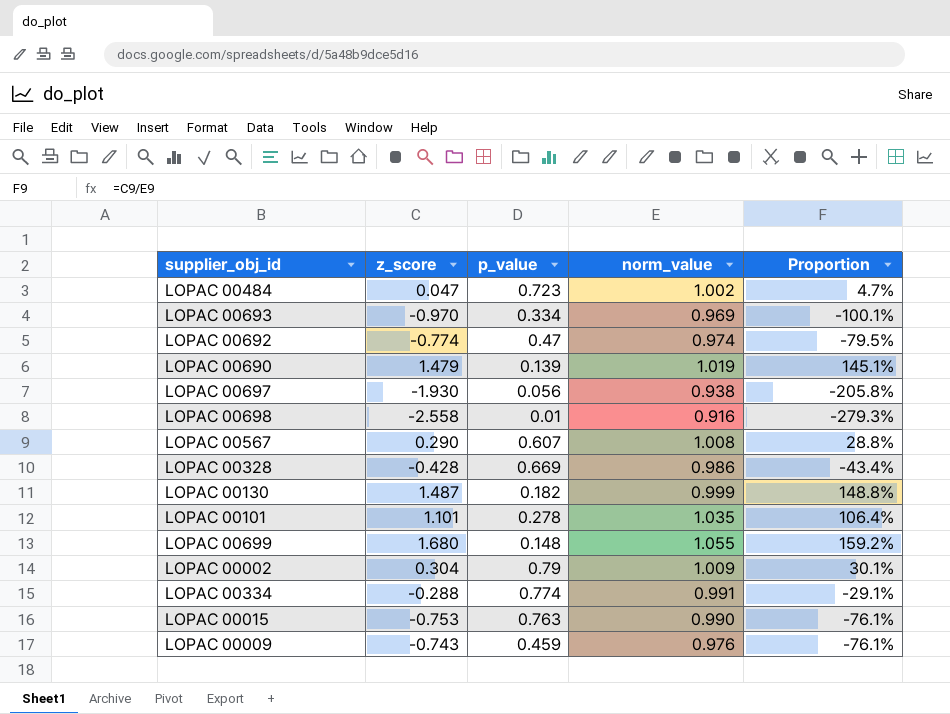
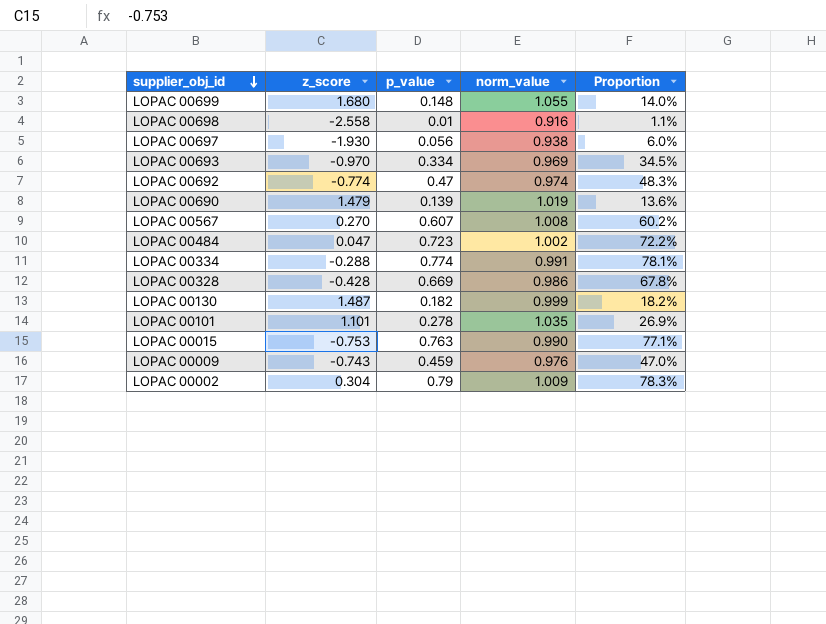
row order: none -> supplier_obj_id descending
column Proportion | formula: [z_score] / [norm_value] -> [p_value] / [norm_value]
LOPAC 00567 | z_score: 0.290 -> 0.270

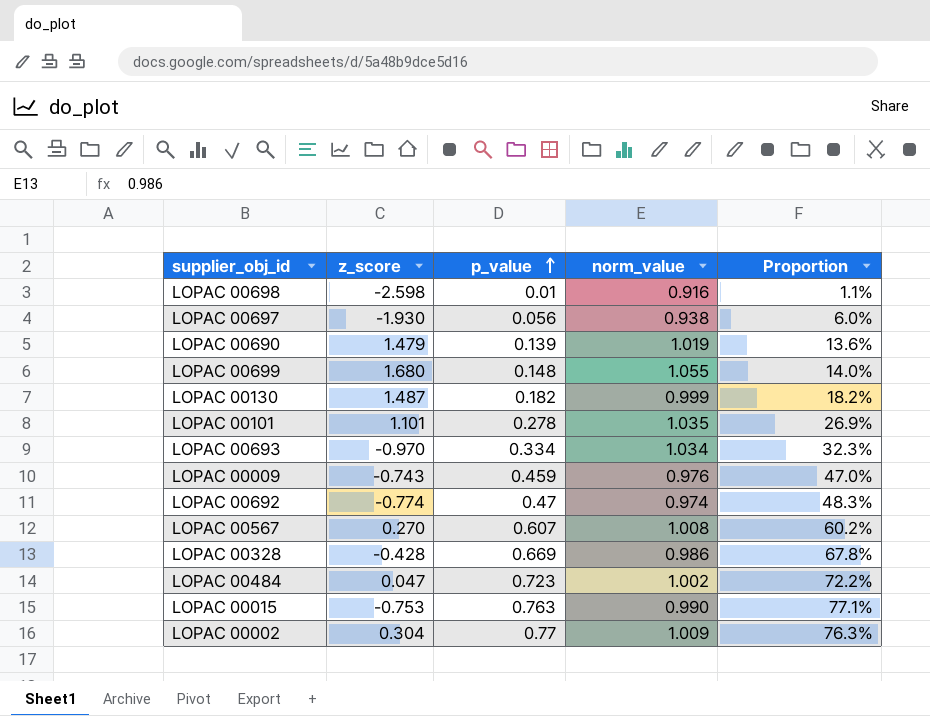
row order: supplier_obj_id descending -> p_value ascending
row LOPAC 00334: -0.288 | 0.774 | 0.991 | 78.1% -> none
LOPAC 00698 | z_score: -2.558 -> -2.598
LOPAC 00693 | norm_value: 0.969 -> 1.034
LOPAC 00693 | Proportion: 34.5% -> 32.3%
LOPAC 00002 | p_value: 0.79 -> 0.77
LOPAC 00002 | Proportion: 78.3% -> 76.3%

